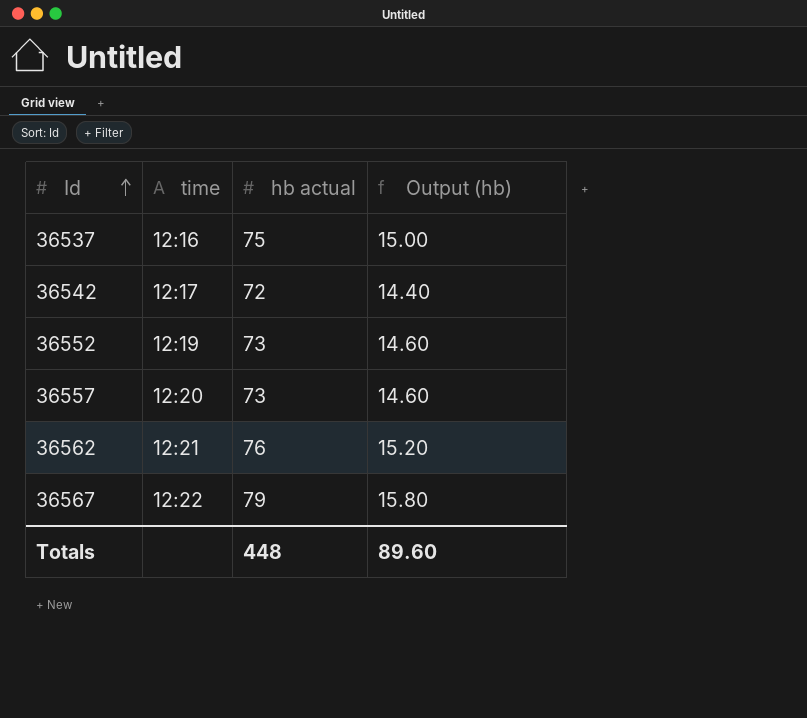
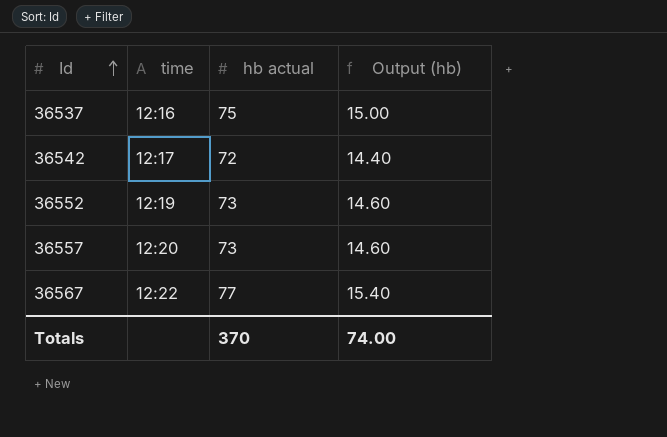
row 36562: 12:21 | 76 | 15.20 -> none
36567 | hb actual: 79 -> 77
36567 | Output (hb): 15.80 -> 15.40
Totals | hb actual: 448 -> 370
Totals | Output (hb): 89.60 -> 74.00

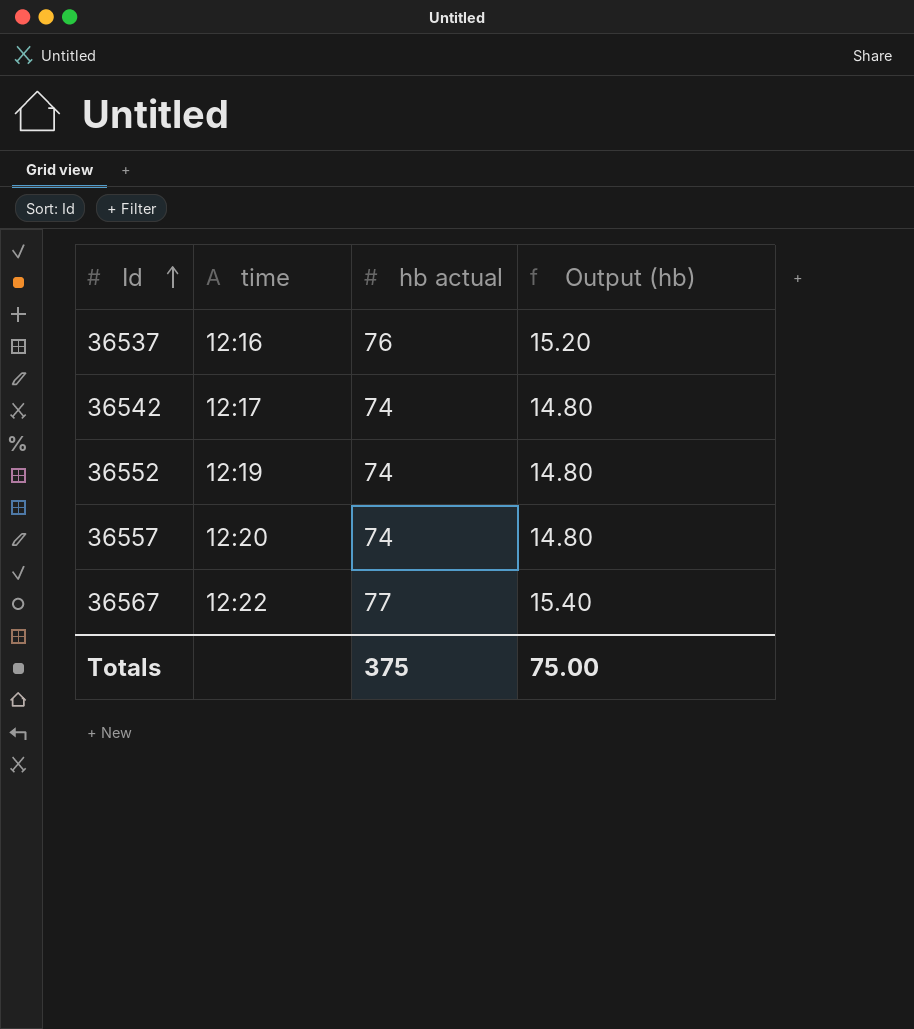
36537 | hb actual: 75 -> 76
36537 | Output (hb): 15.00 -> 15.20
36542 | hb actual: 72 -> 74
36542 | Output (hb): 14.40 -> 14.80
36552 | hb actual: 73 -> 74
36552 | Output (hb): 14.60 -> 14.80
36557 | hb actual: 73 -> 74
36557 | Output (hb): 14.60 -> 14.80
Totals | hb actual: 370 -> 375
Totals | Output (hb): 74.00 -> 75.00

